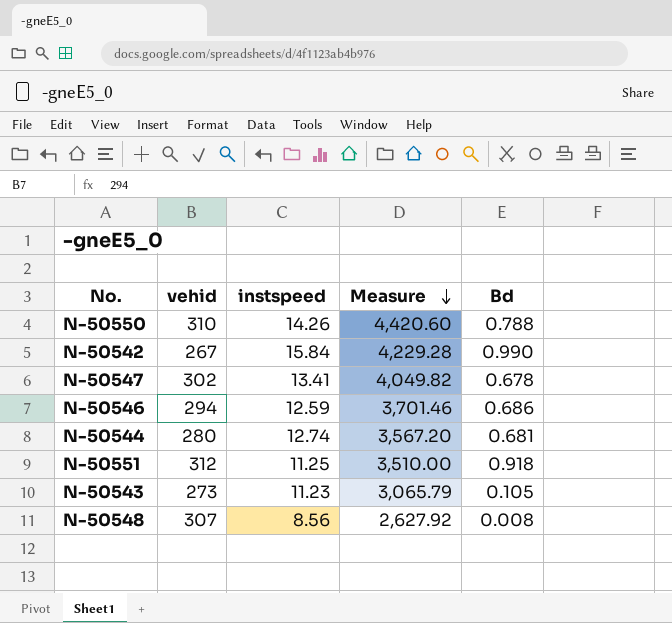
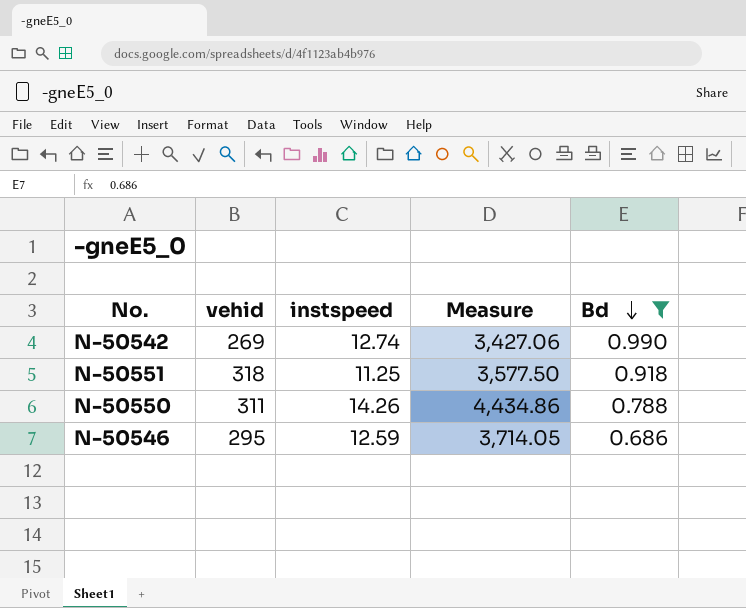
filter: none -> Bd >= 0.686
row order: Measure descending -> Bd descending
N-50542 | vehid: 267 -> 269
N-50542 | instspeed: 15.84 -> 12.74
N-50542 | Measure: 4,229.28 -> 3,427.06
N-50551 | vehid: 312 -> 318
N-50551 | Measure: 3,510.00 -> 3,577.50
N-50550 | vehid: 310 -> 311
N-50550 | Measure: 4,420.60 -> 4,434.86
N-50546 | vehid: 294 -> 295
N-50546 | Measure: 3,701.46 -> 3,714.05

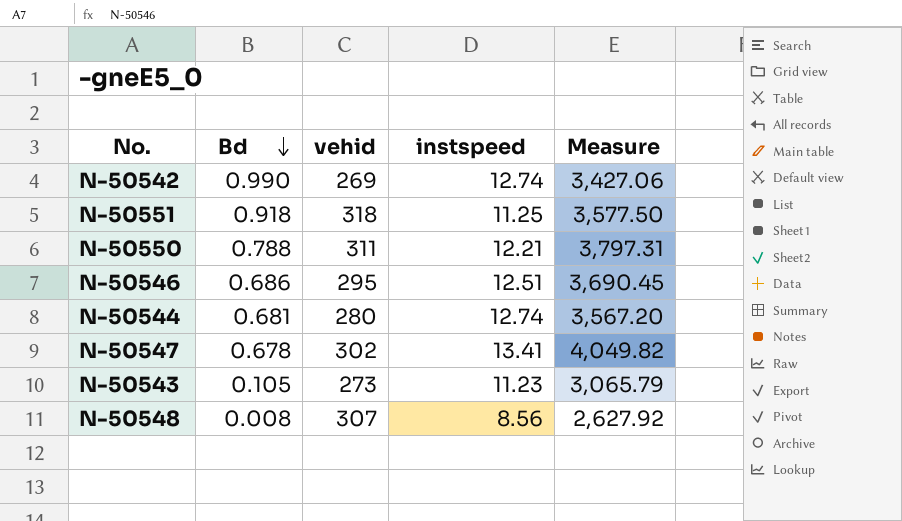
filter: Bd >= 0.686 -> none
column Bd | position: 5 -> 2
N-50550 | instspeed: 14.26 -> 12.21
N-50550 | Measure: 4,434.86 -> 3,797.31
N-50546 | instspeed: 12.59 -> 12.51
N-50546 | Measure: 3,714.05 -> 3,690.45

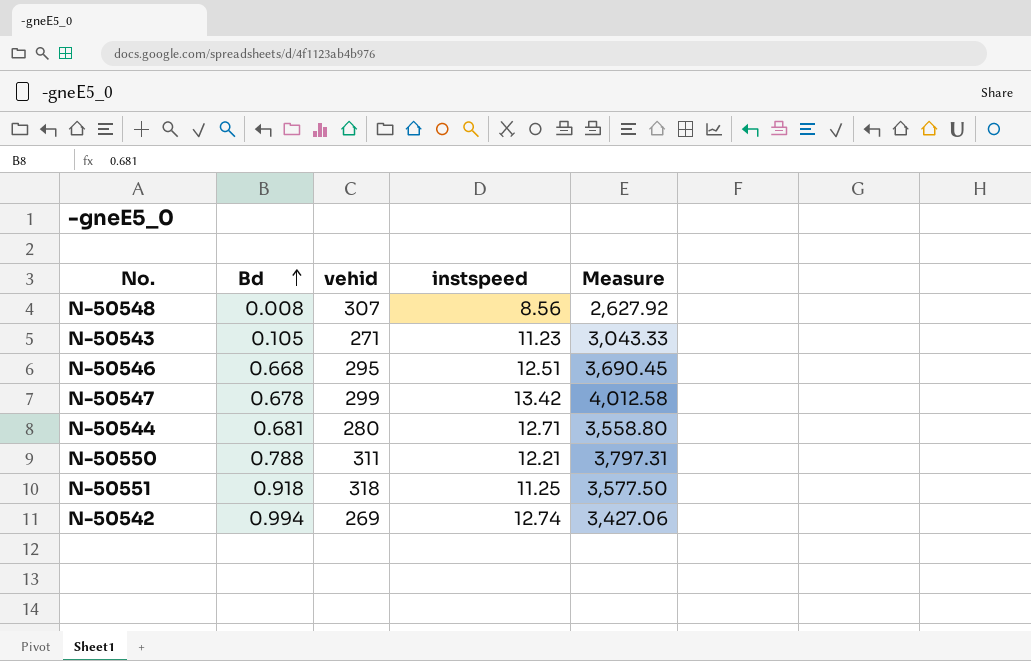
row order: Bd descending -> Bd ascending
N-50543 | vehid: 273 -> 271
N-50543 | Measure: 3,065.79 -> 3,043.33
N-50546 | Bd: 0.686 -> 0.668
N-50547 | vehid: 302 -> 299
N-50547 | instspeed: 13.41 -> 13.42
N-50547 | Measure: 4,049.82 -> 4,012.58
N-50544 | instspeed: 12.74 -> 12.71
N-50544 | Measure: 3,567.20 -> 3,558.80
N-50542 | Bd: 0.990 -> 0.994

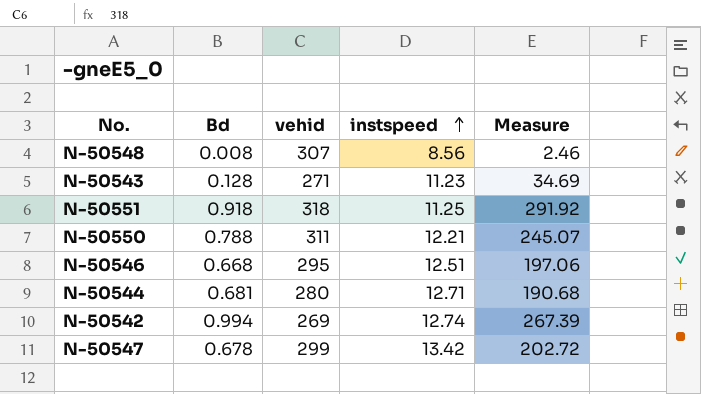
row order: Bd ascending -> instspeed ascending
column Measure | formula: [vehid] * [instspeed] -> [Bd] * [vehid]
N-50543 | Bd: 0.105 -> 0.128

